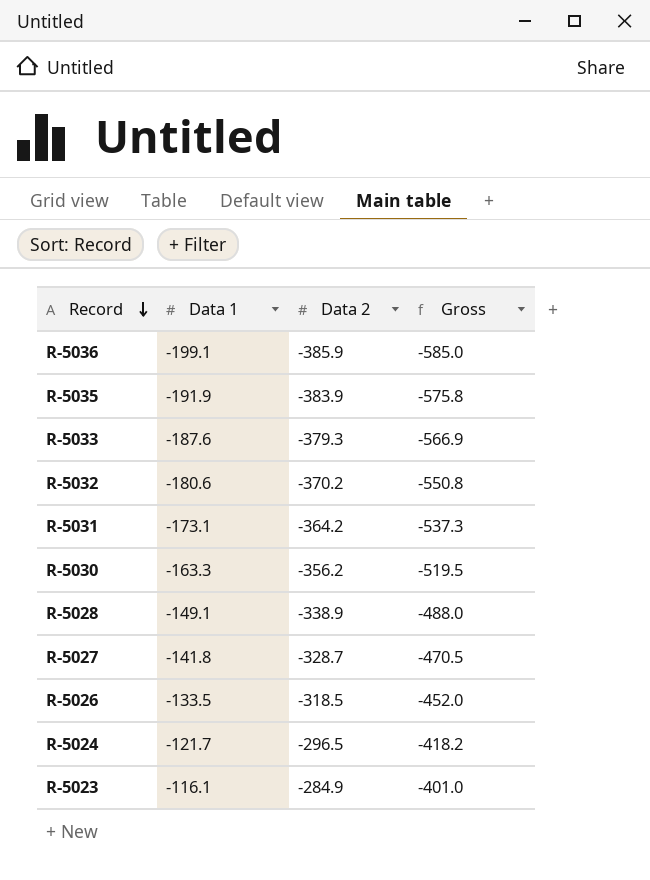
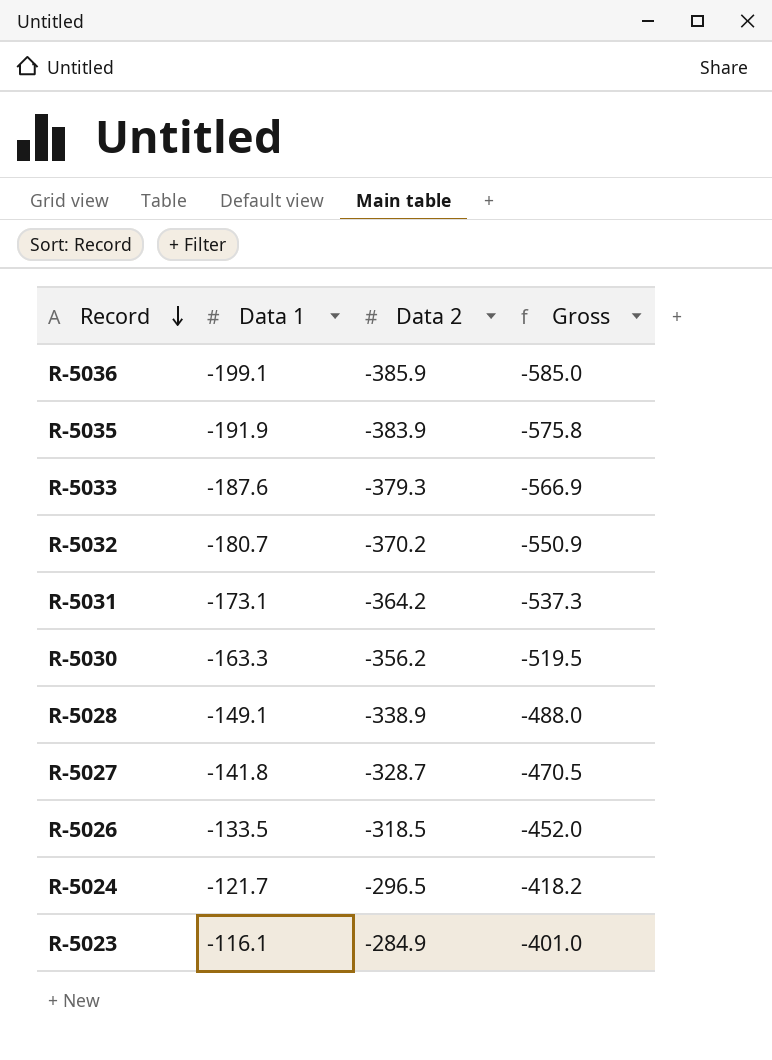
R-5032 | Data 1: -180.6 -> -180.7
R-5032 | Gross: -550.8 -> -550.9

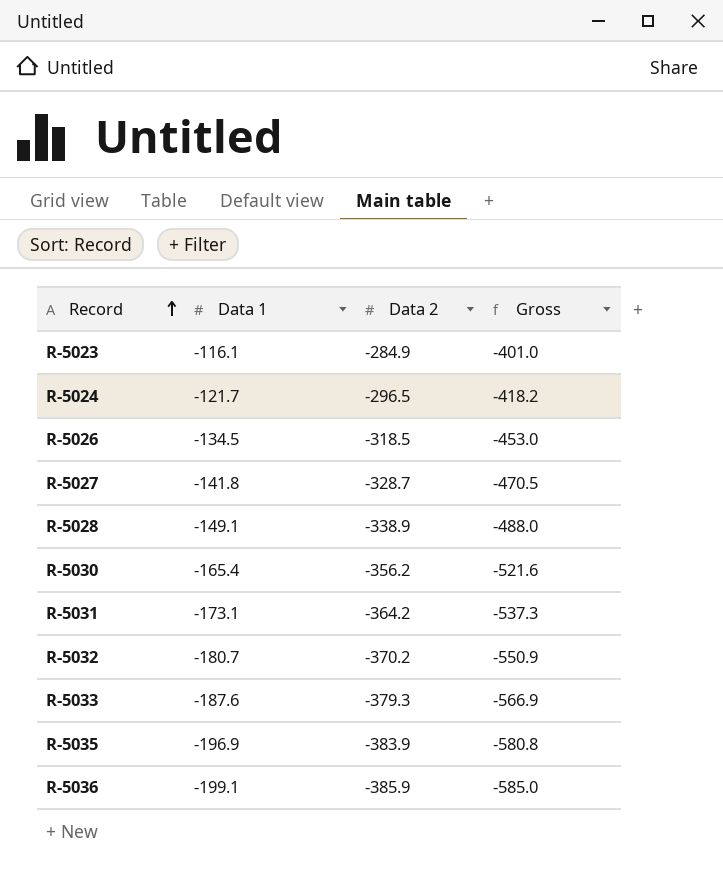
row order: Record descending -> Record ascending
R-5026 | Data 1: -133.5 -> -134.5
R-5026 | Gross: -452.0 -> -453.0
R-5030 | Data 1: -163.3 -> -165.4
R-5030 | Gross: -519.5 -> -521.6
R-5035 | Data 1: -191.9 -> -196.9
R-5035 | Gross: -575.8 -> -580.8

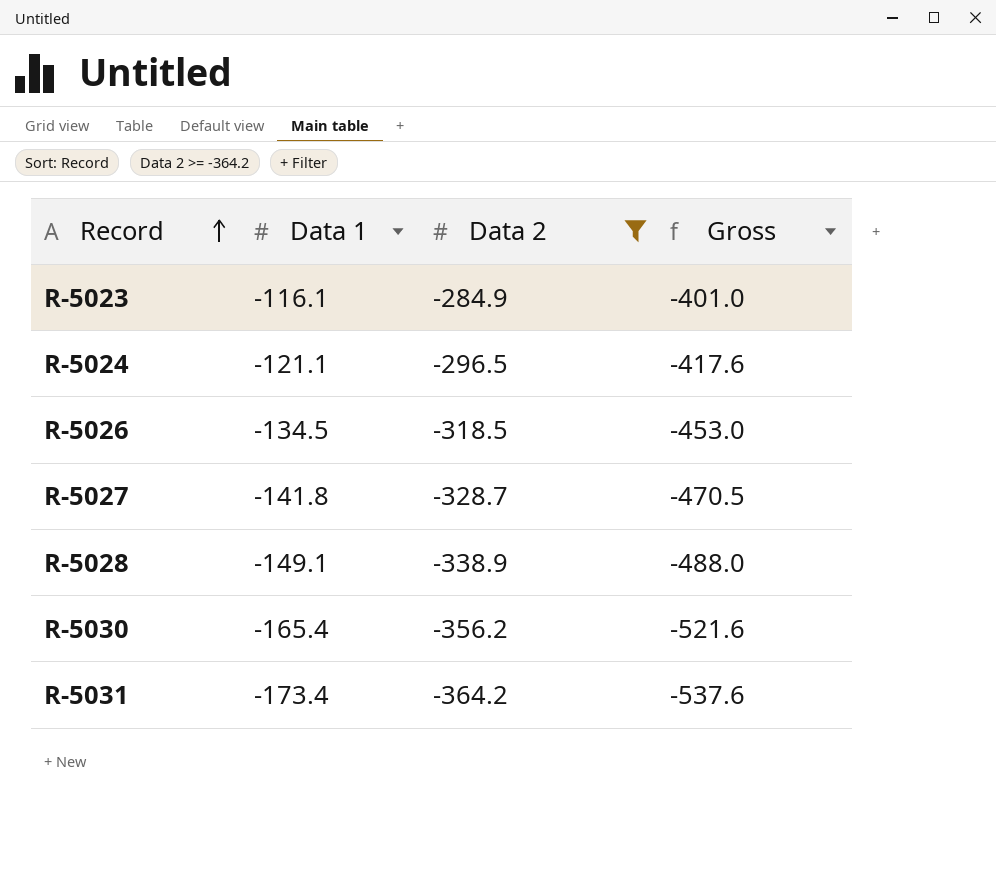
filter: none -> Data 2 >= -364.2
R-5024 | Data 1: -121.7 -> -121.1
R-5024 | Gross: -418.2 -> -417.6
R-5031 | Data 1: -173.1 -> -173.4
R-5031 | Gross: -537.3 -> -537.6

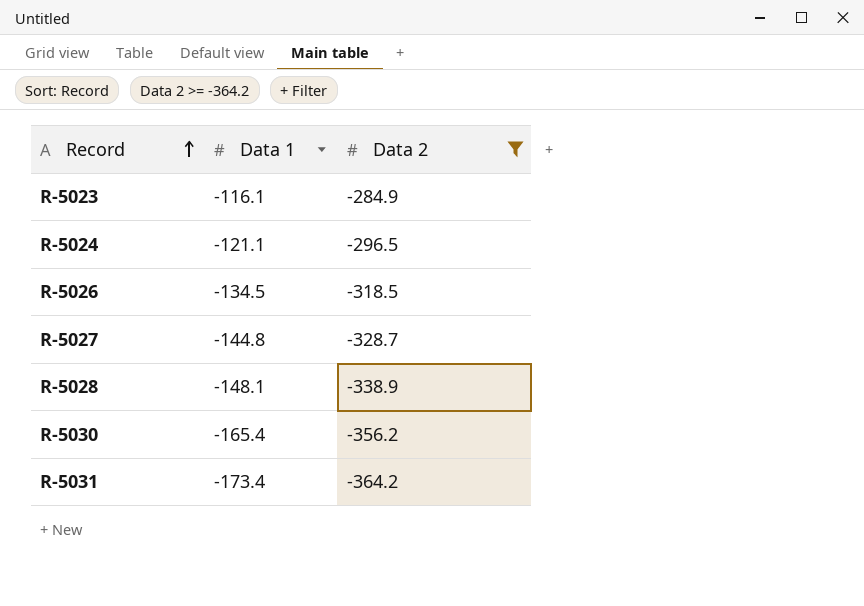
column Gross | formula: [Data 1] + [Data 2] -> none
R-5027 | Data 1: -141.8 -> -144.8
R-5028 | Data 1: -149.1 -> -148.1

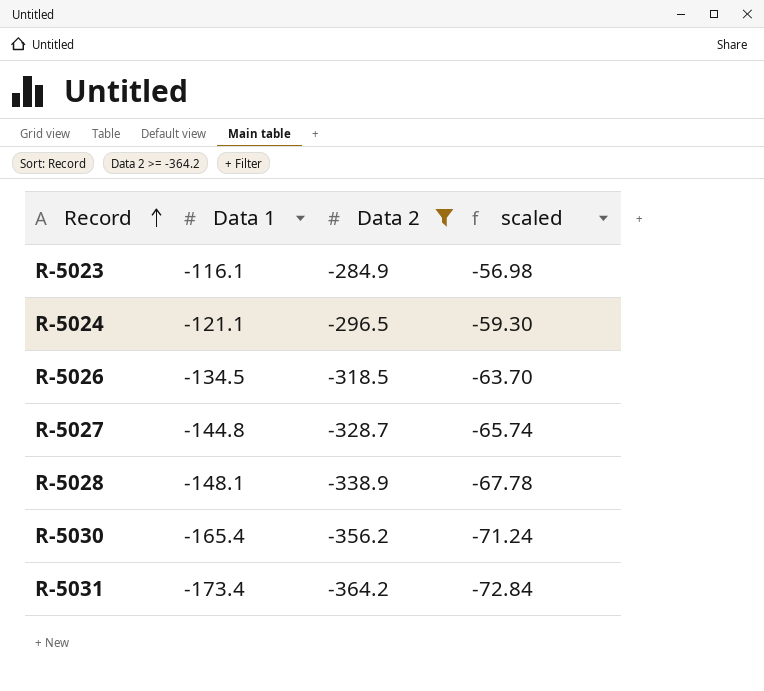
column scaled | formula: none -> [Data 2] * 0.2

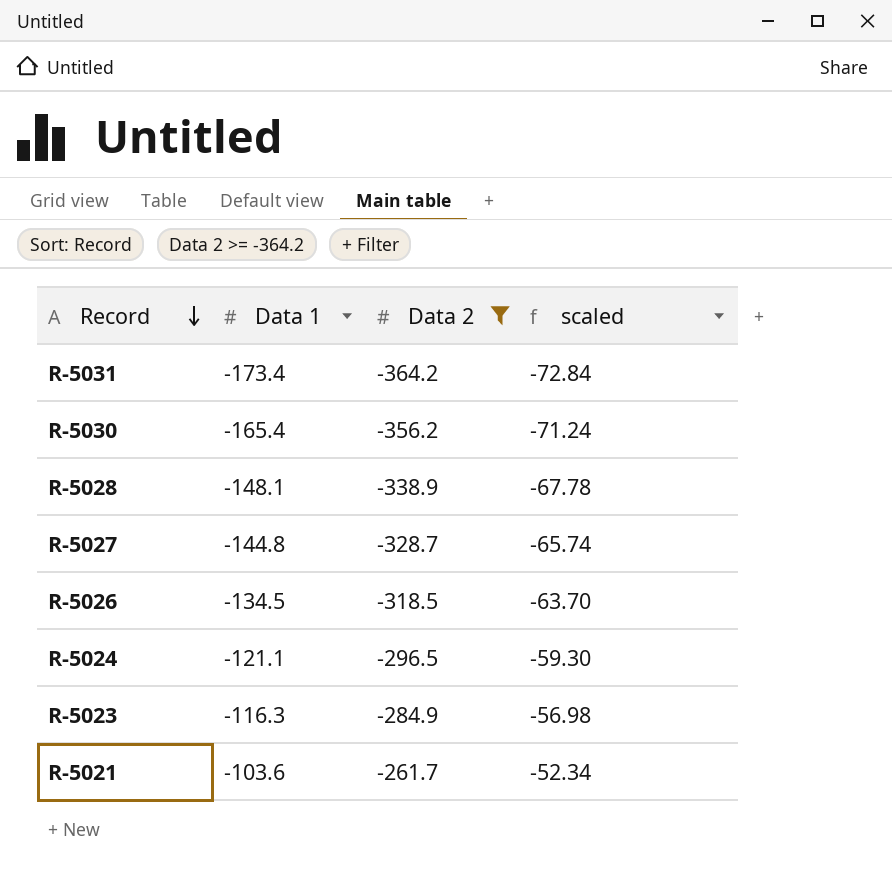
row order: Record ascending -> Record descending
R-5023 | Data 1: -116.1 -> -116.3
row R-5021: none -> -103.6 | -261.7 | -52.34

